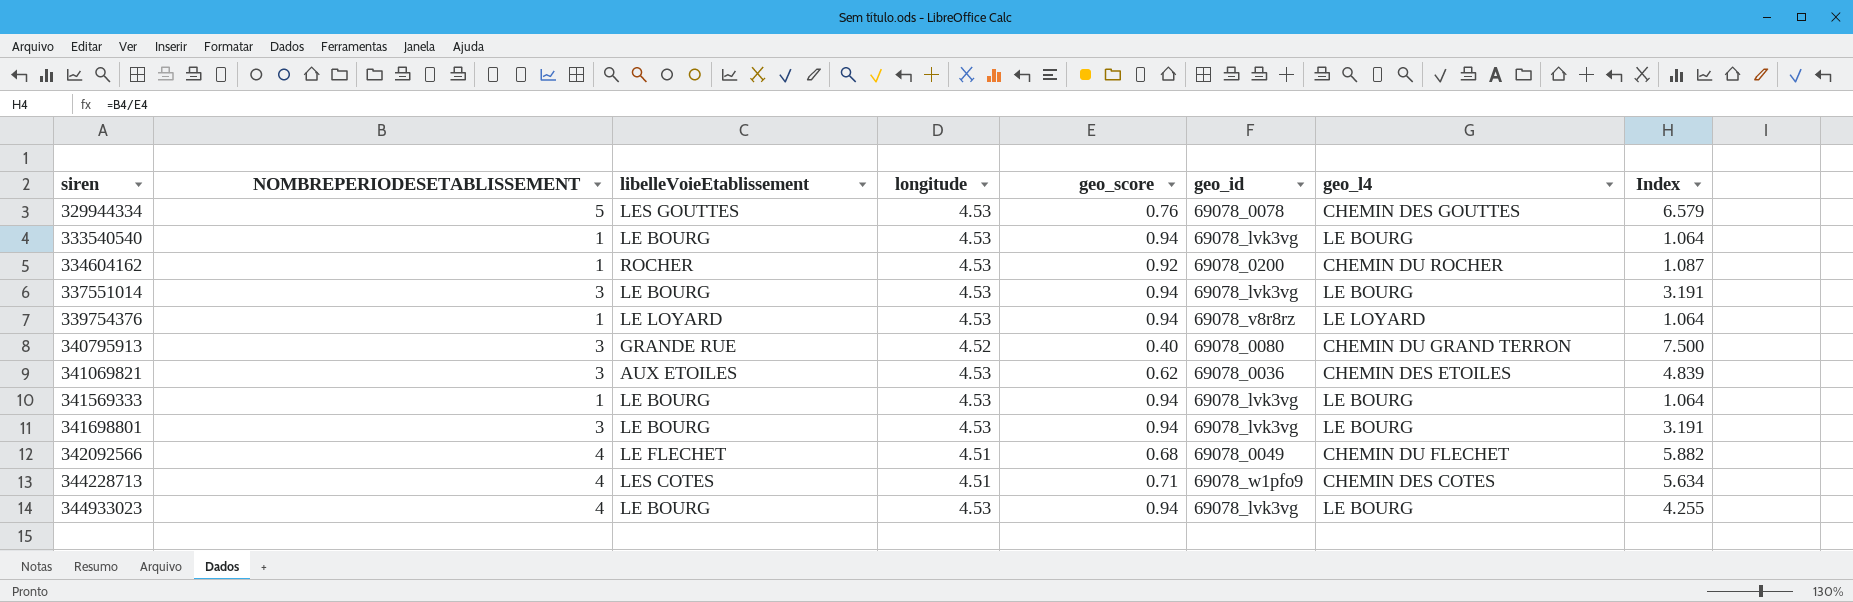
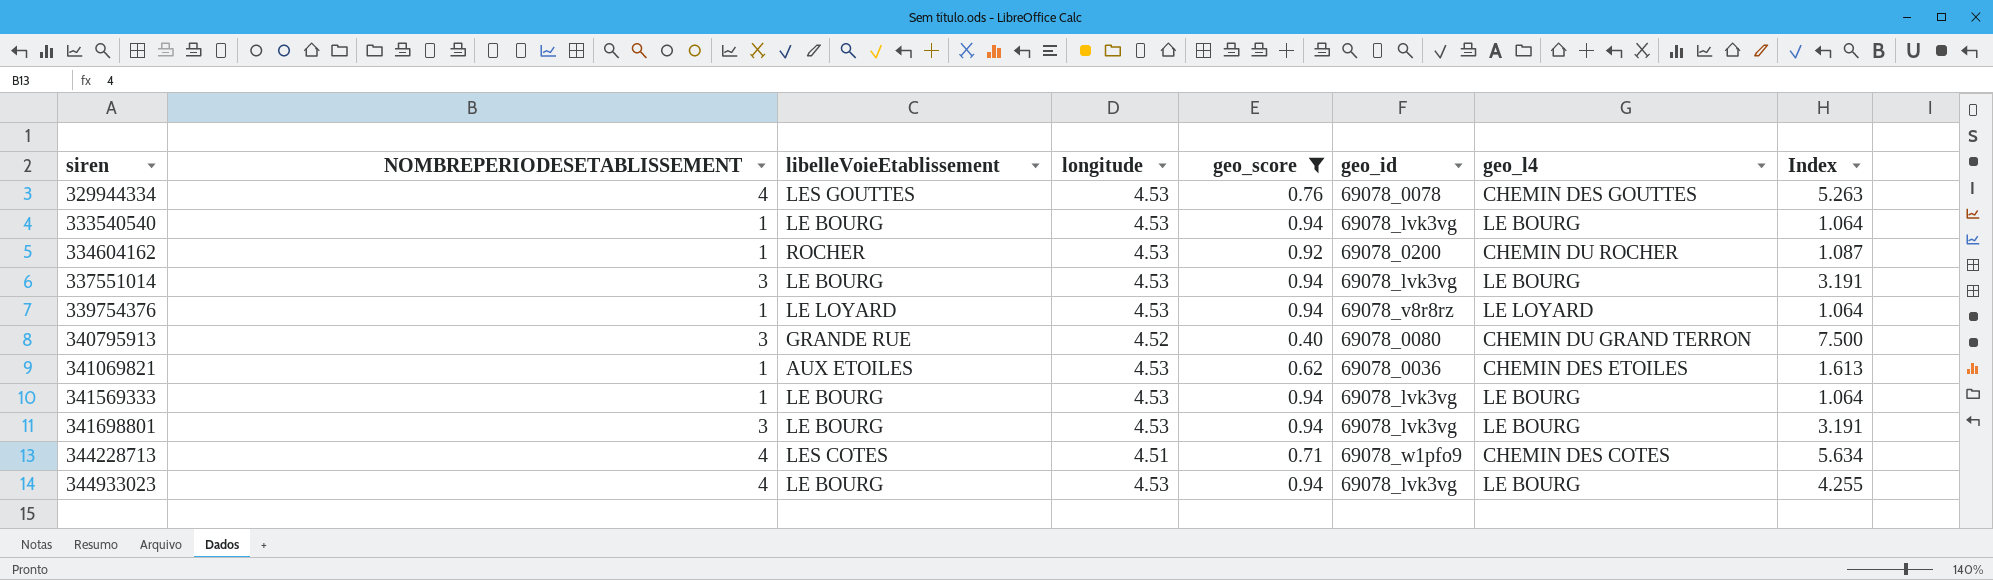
filter: none -> geo_score != 0.68
329944334 | NOMBREPERIODESETABLISSEMENT: 5 -> 4
329944334 | Index: 6.579 -> 5.263
341069821 | NOMBREPERIODESETABLISSEMENT: 3 -> 1
341069821 | Index: 4.839 -> 1.613

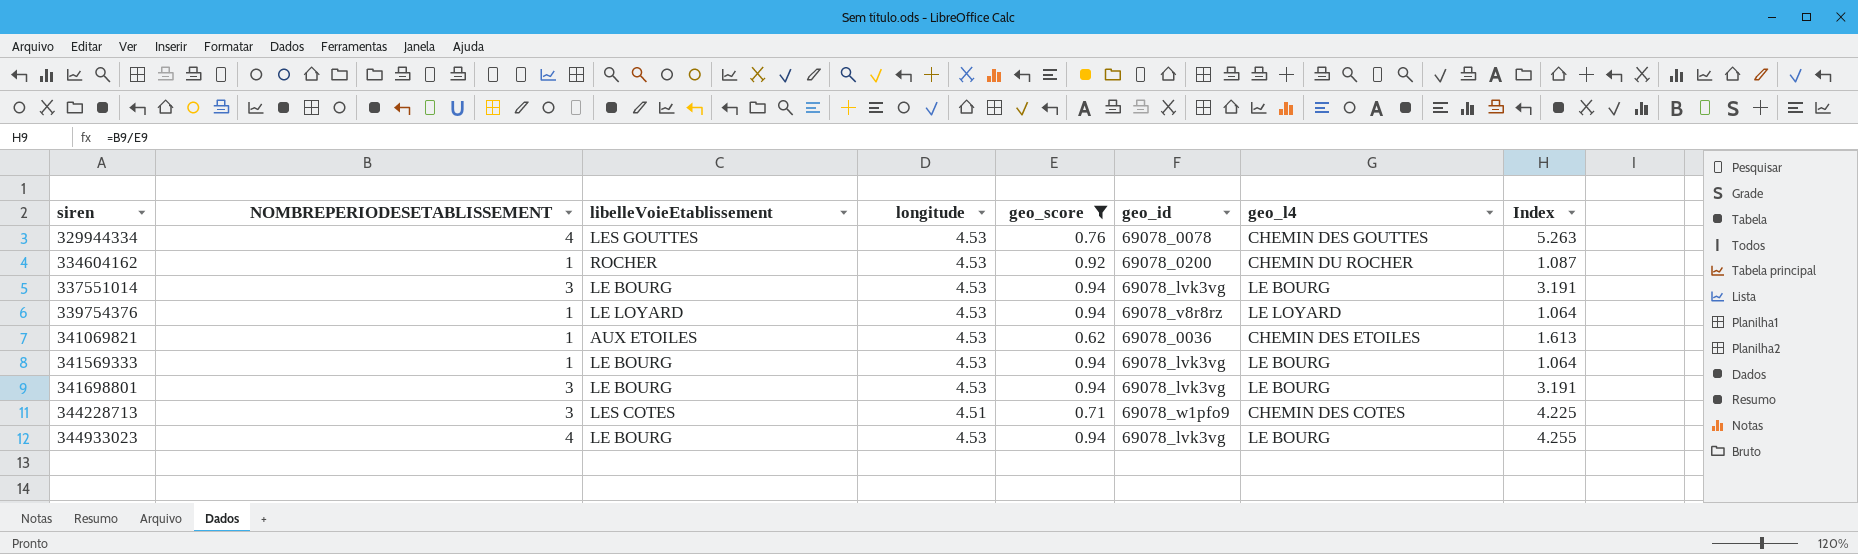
row 333540540: 1 | LE BOURG | 4.53 | 0.94 | 69078_lvk3vg | LE BOURG | 1.064 -> none
row 340795913: 3 | GRANDE RUE | 4.52 | 0.40 | 69078_0080 | CHEMIN DU GRAND TERRON | 7.500 -> none
344228713 | NOMBREPERIODESETABLISSEMENT: 4 -> 3
344228713 | Index: 5.634 -> 4.225

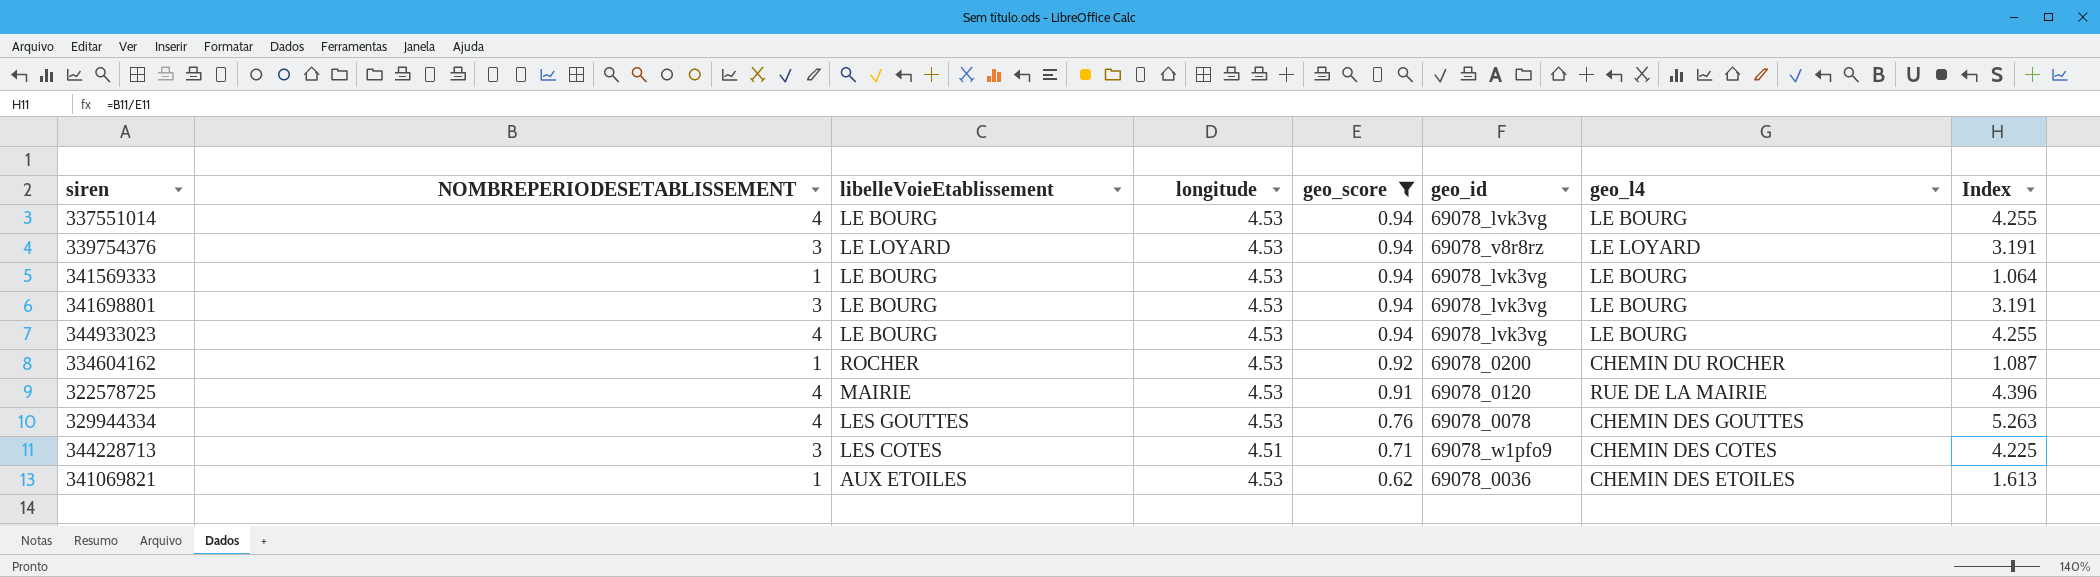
row order: siren ascending -> geo_score descending
337551014 | NOMBREPERIODESETABLISSEMENT: 3 -> 4
337551014 | Index: 3.191 -> 4.255
339754376 | NOMBREPERIODESETABLISSEMENT: 1 -> 3
339754376 | Index: 1.064 -> 3.191
row 322578725: none -> 4 | MAIRIE | 4.53 | 0.91 | 69078_0120 | RUE DE LA MAIRIE | 4.396

